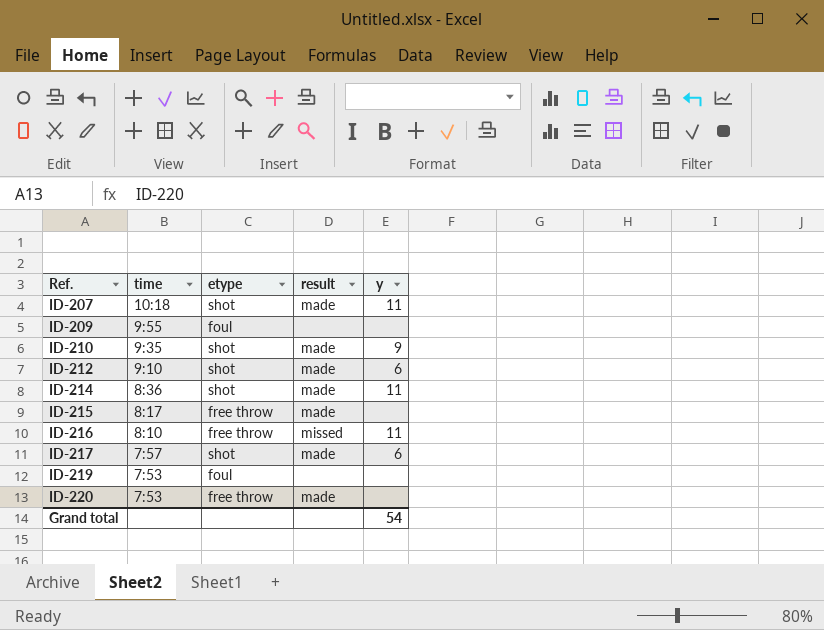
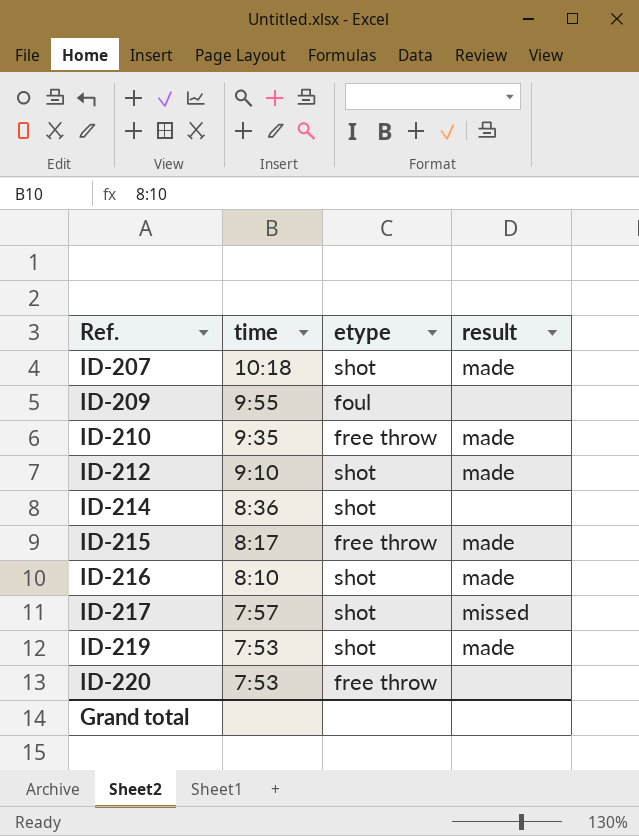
column y | position: 5 -> none
ID-210 | etype: shot -> free throw
ID-214 | result: made -> none
ID-216 | etype: free throw -> shot
ID-216 | result: missed -> made
ID-217 | result: made -> missed
ID-219 | etype: foul -> shot
ID-219 | result: none -> made
ID-220 | result: made -> none

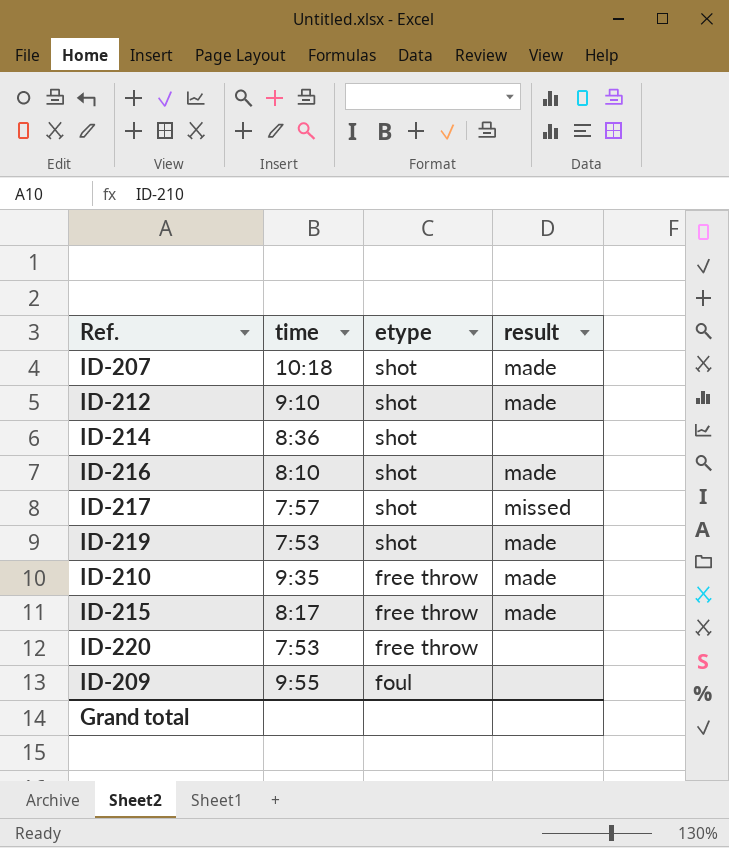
row order: Ref. ascending -> etype descending

